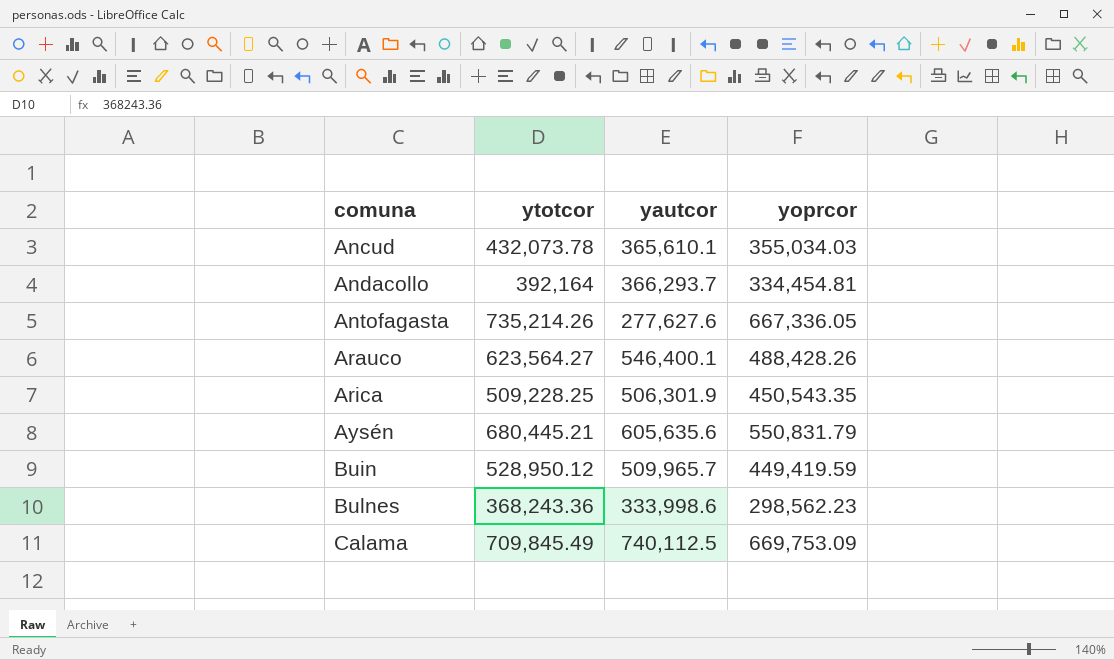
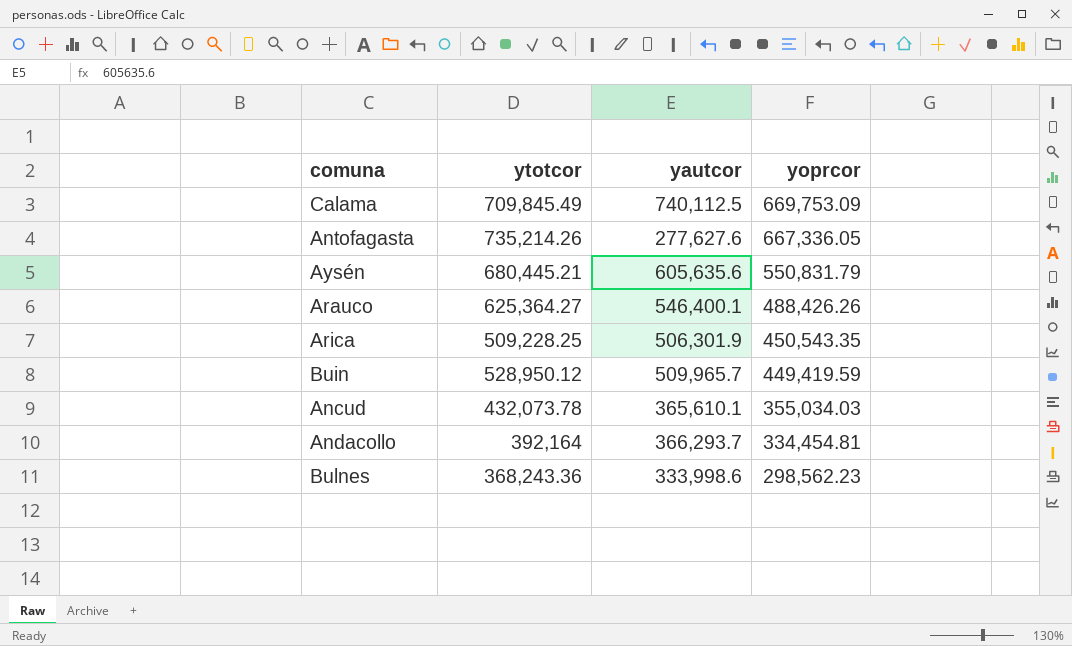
row order: comuna ascending -> yoprcor descending
Arauco | ytotcor: 623,564.27 -> 625,364.27
Arauco | yoprcor: 488,428.26 -> 488,426.26

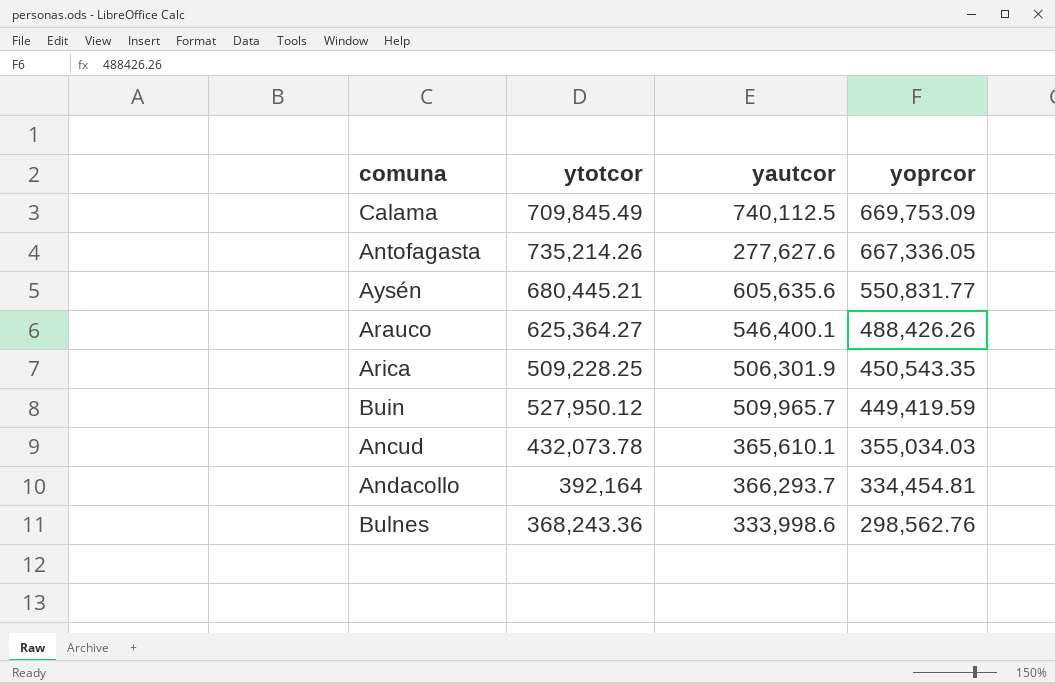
Aysén | yoprcor: 550,831.79 -> 550,831.77
Buin | ytotcor: 528,950.12 -> 527,950.12
Bulnes | yoprcor: 298,562.23 -> 298,562.76

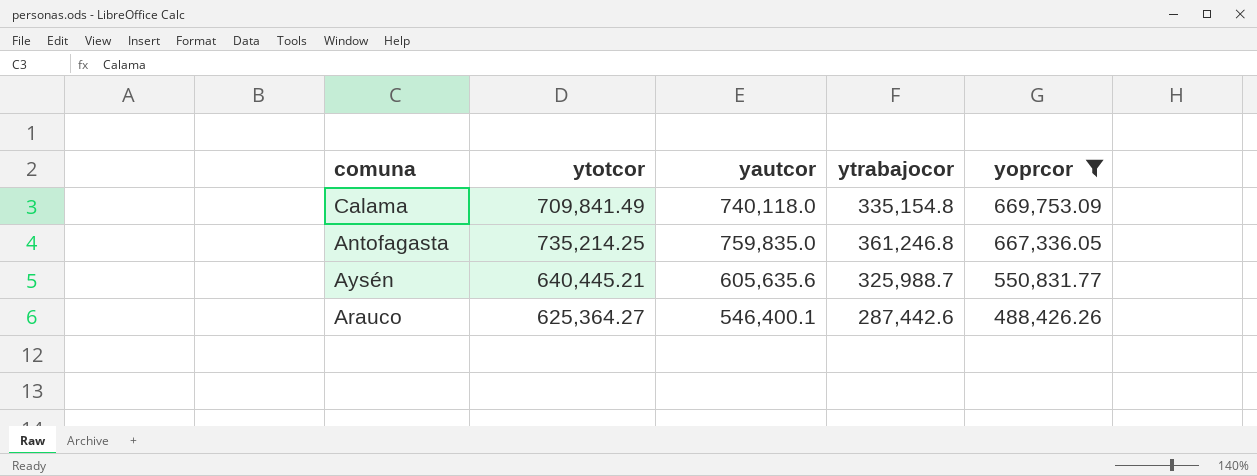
filter: none -> yoprcor >= 488,426.26
column ytrabajocor | position: none -> 4
Calama | ytotcor: 709,845.49 -> 709,841.49
Calama | yautcor: 740,112.5 -> 740,118.0
Antofagasta | ytotcor: 735,214.26 -> 735,214.25
Antofagasta | yautcor: 277,627.6 -> 759,835.0
Aysén | ytotcor: 680,445.21 -> 640,445.21

